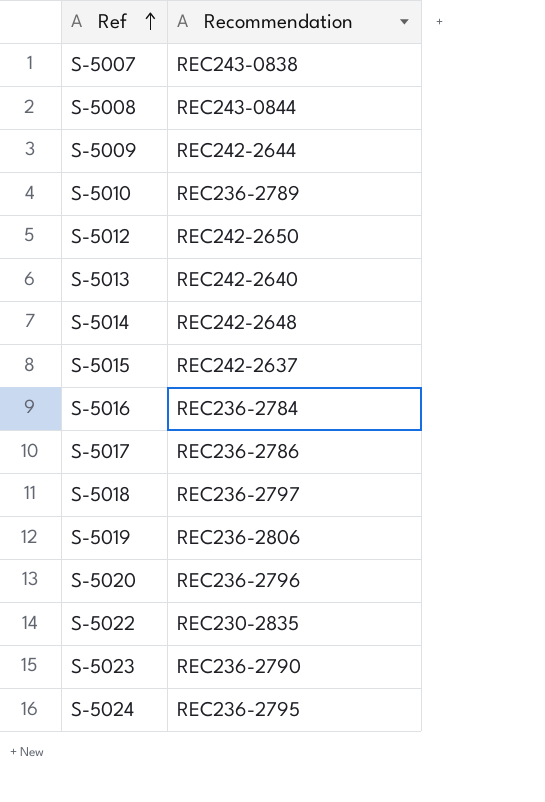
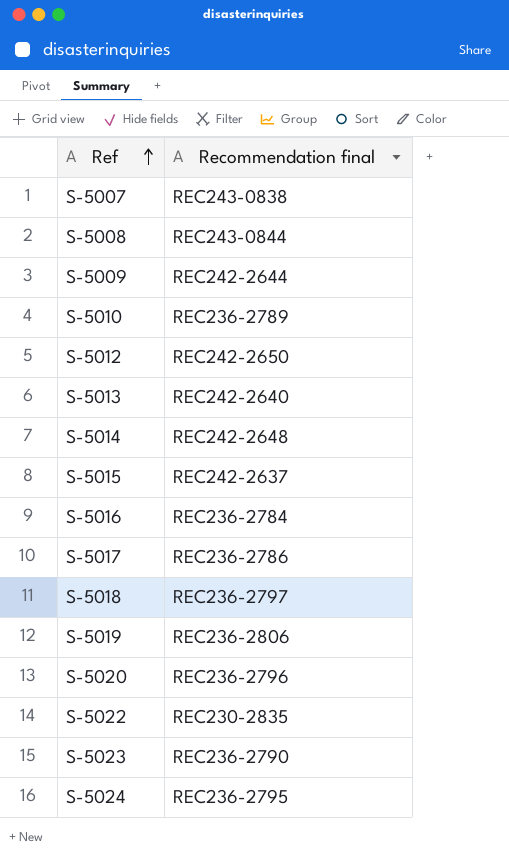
column name: Recommendation -> Recommendation final

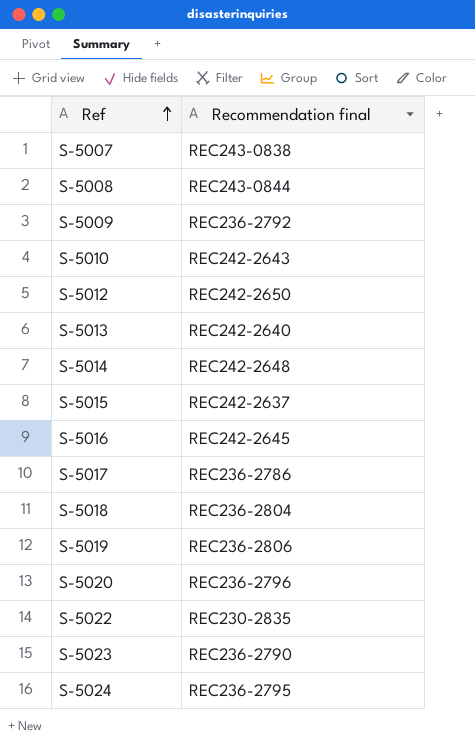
S-5009 | Recommendation final: REC242-2644 -> REC236-2792
S-5010 | Recommendation final: REC236-2789 -> REC242-2643
S-5016 | Recommendation final: REC236-2784 -> REC242-2645
S-5018 | Recommendation final: REC236-2797 -> REC236-2804

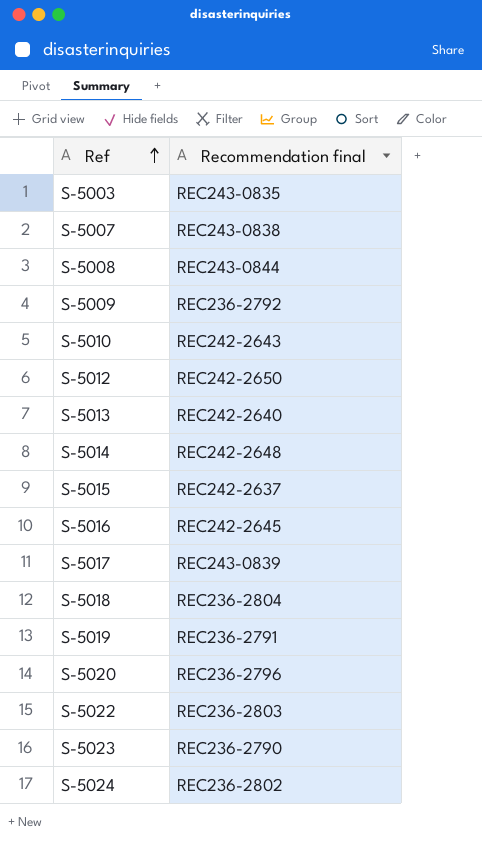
row S-5003: none -> REC243-0835
S-5017 | Recommendation final: REC236-2786 -> REC243-0839
S-5019 | Recommendation final: REC236-2806 -> REC236-2791
S-5022 | Recommendation final: REC230-2835 -> REC236-2803
S-5024 | Recommendation final: REC236-2795 -> REC236-2802

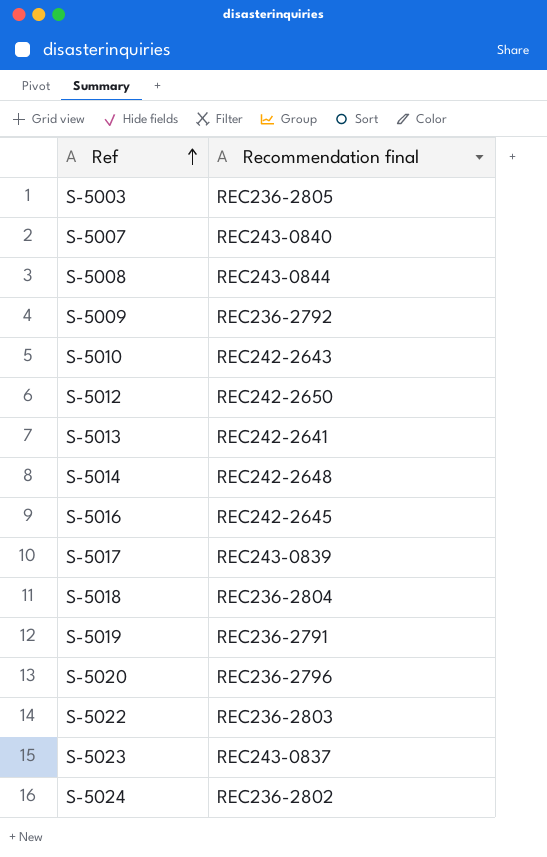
row S-5015: REC242-2637 -> none
S-5003 | Recommendation final: REC243-0835 -> REC236-2805
S-5007 | Recommendation final: REC243-0838 -> REC243-0840
S-5013 | Recommendation final: REC242-2640 -> REC242-2641
S-5023 | Recommendation final: REC236-2790 -> REC243-0837

